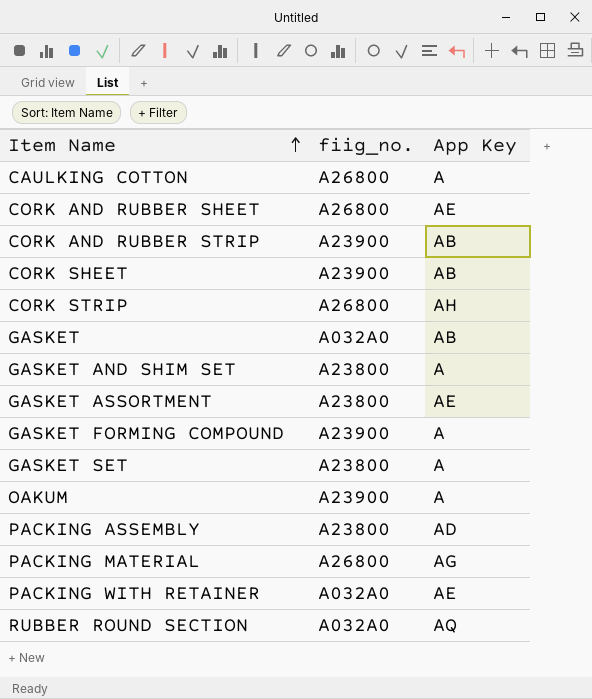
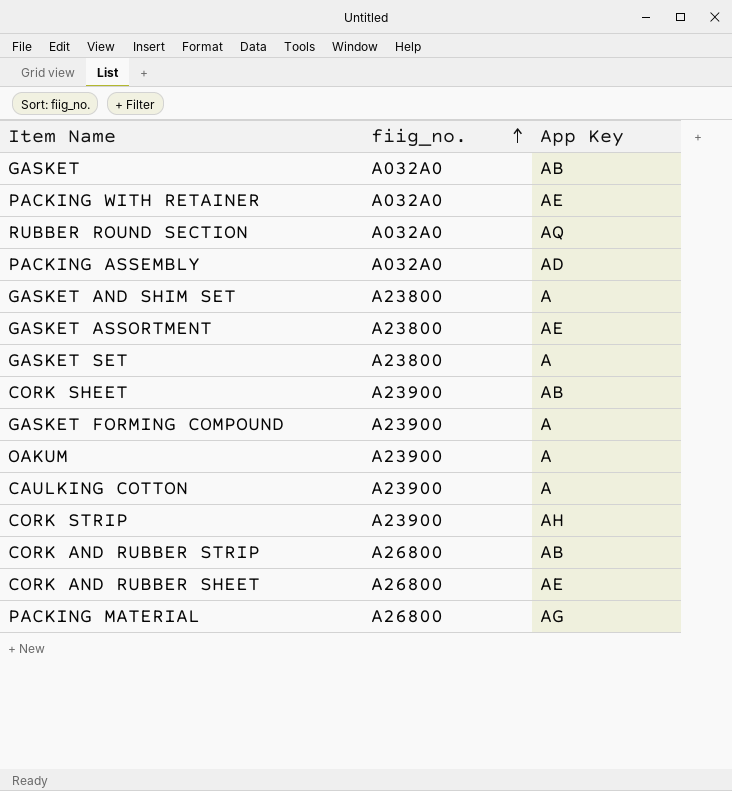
row order: Item Name ascending -> fiig_no. ascending
PACKING ASSEMBLY | fiig_no.: A23800 -> A032A0
CAULKING COTTON | fiig_no.: A26800 -> A23900
CORK STRIP | fiig_no.: A26800 -> A23900
CORK AND RUBBER STRIP | fiig_no.: A23900 -> A26800

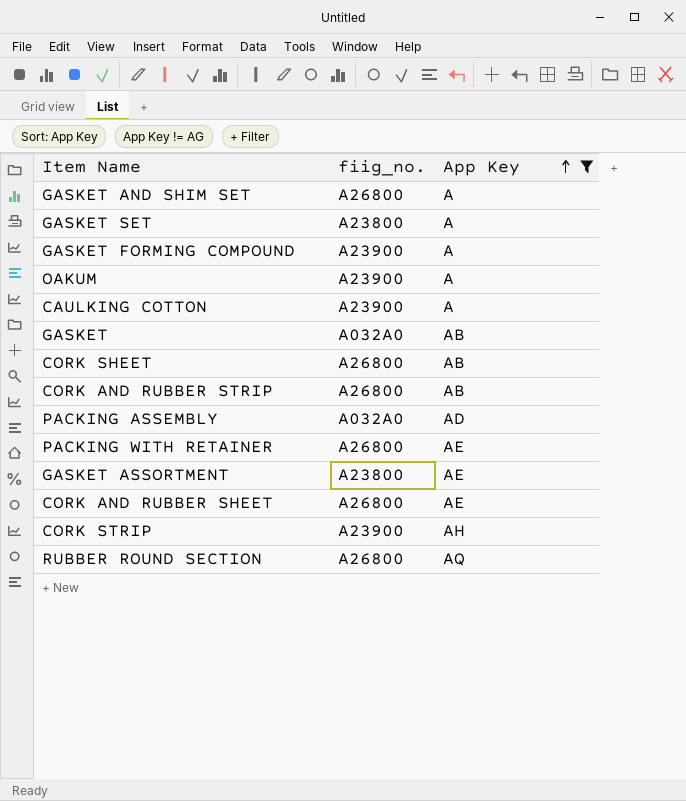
filter: none -> App Key != AG
row order: fiig_no. ascending -> App Key ascending
GASKET AND SHIM SET | fiig_no.: A23800 -> A26800
CORK SHEET | fiig_no.: A23900 -> A26800
PACKING WITH RETAINER | fiig_no.: A032A0 -> A26800
RUBBER ROUND SECTION | fiig_no.: A032A0 -> A26800

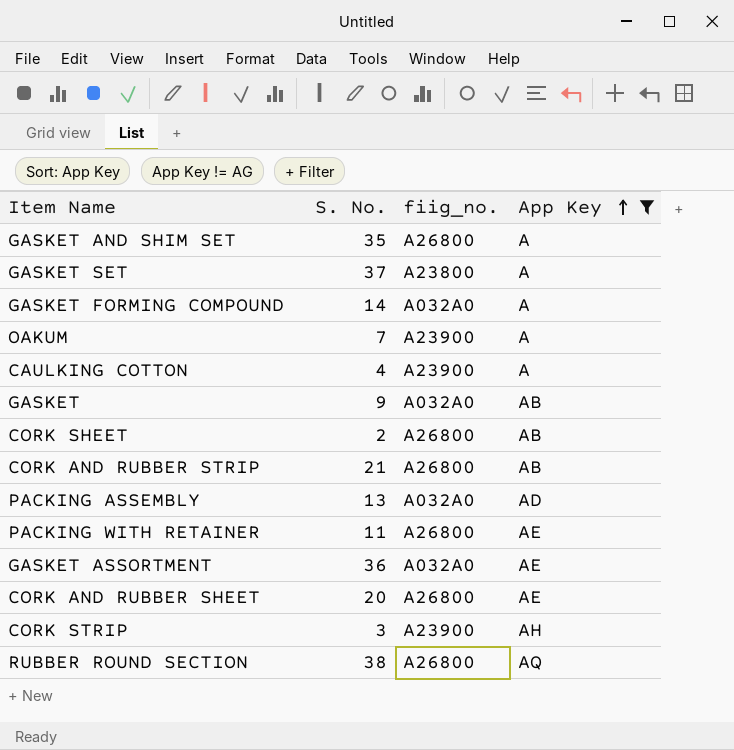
column S. No. | position: none -> 2
GASKET FORMING COMPOUND | fiig_no.: A23900 -> A032A0
GASKET ASSORTMENT | fiig_no.: A23800 -> A032A0

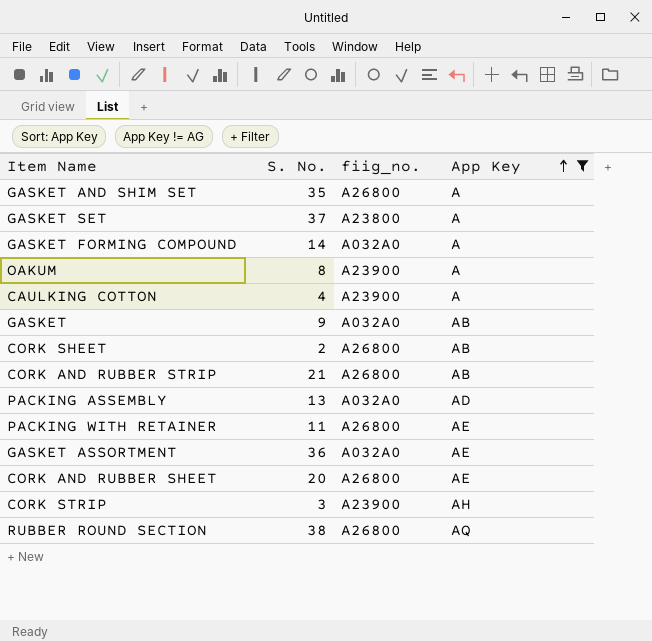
OAKUM | S. No.: 7 -> 8

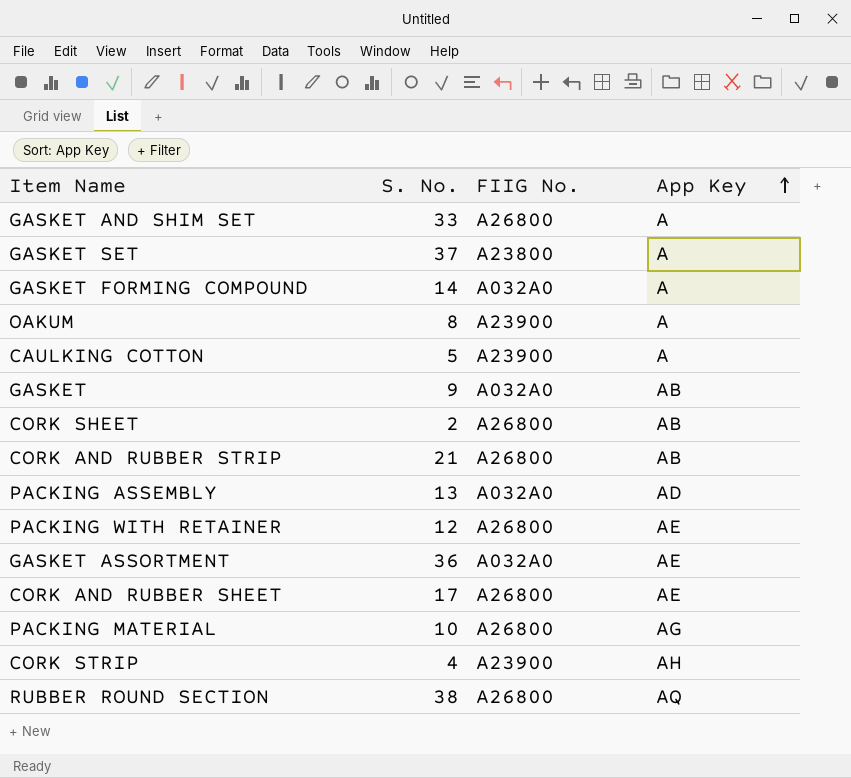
filter: App Key != AG -> none
column name: fiig_no. -> FIIG No.
GASKET AND SHIM SET | S. No.: 35 -> 33
CAULKING COTTON | S. No.: 4 -> 5
PACKING WITH RETAINER | S. No.: 11 -> 12
CORK AND RUBBER SHEET | S. No.: 20 -> 17
CORK STRIP | S. No.: 3 -> 4

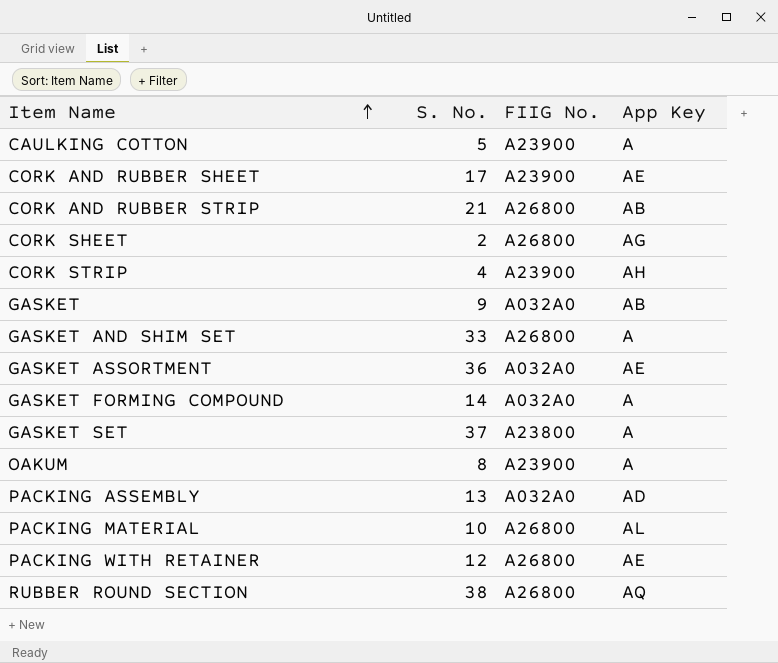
row order: App Key ascending -> Item Name ascending
CORK AND RUBBER SHEET | FIIG No.: A26800 -> A23900
CORK SHEET | App Key: AB -> AG
PACKING MATERIAL | App Key: AG -> AL

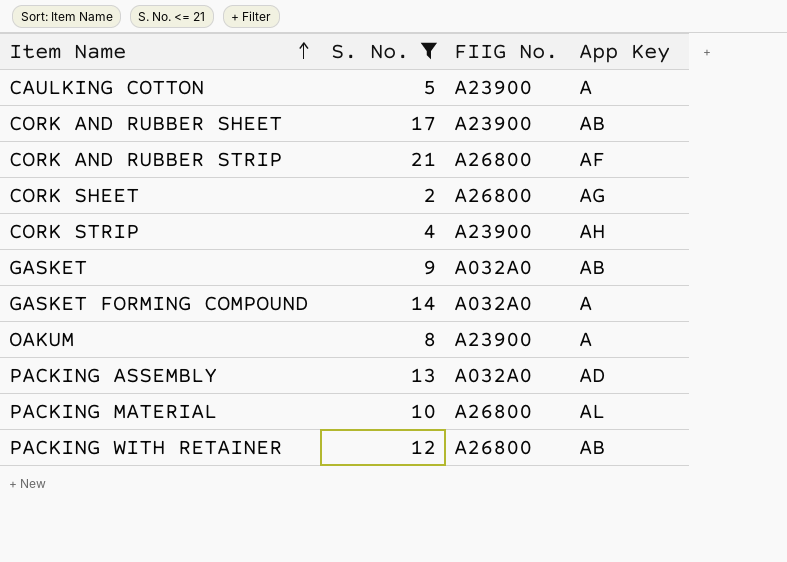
filter: none -> S. No. <= 21
CORK AND RUBBER SHEET | App Key: AE -> AB
CORK AND RUBBER STRIP | App Key: AB -> AF
PACKING WITH RETAINER | App Key: AE -> AB

